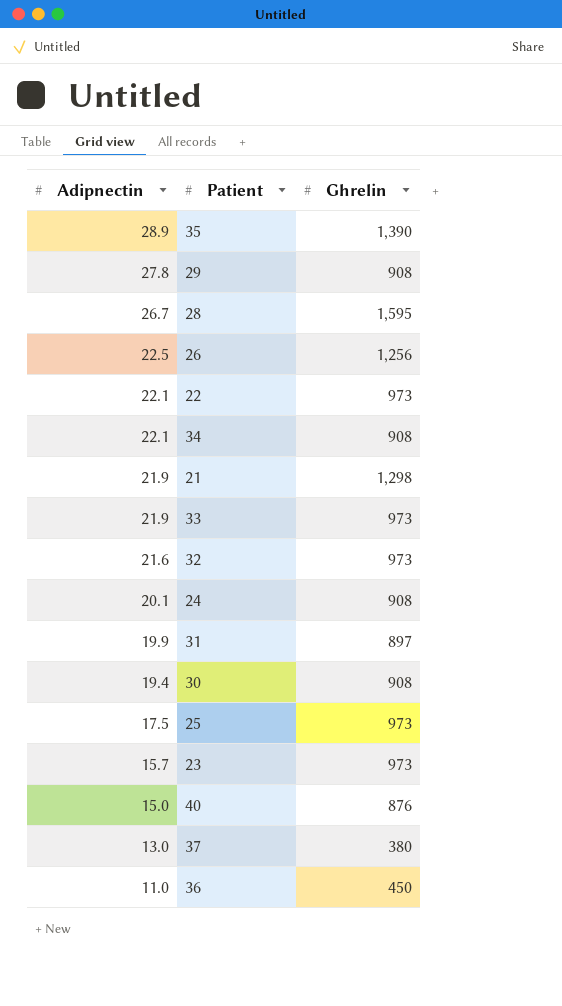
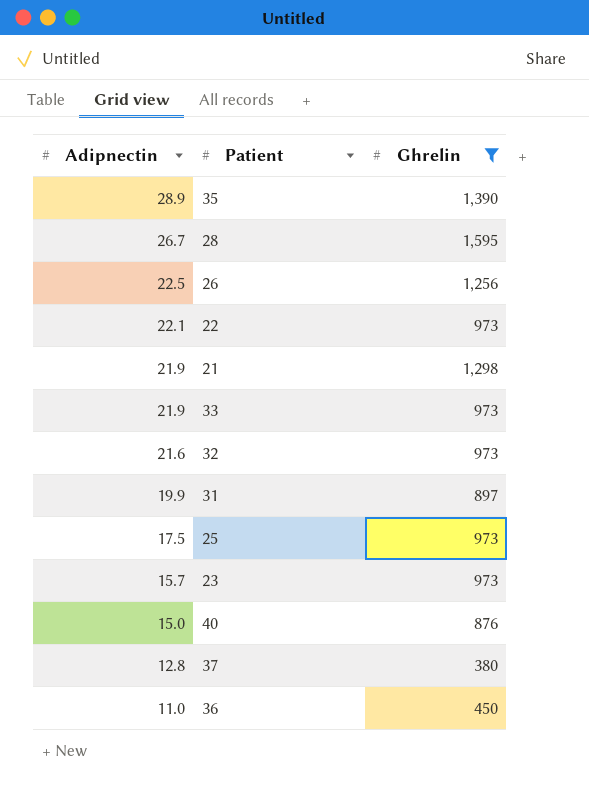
filter: none -> Ghrelin != 908
37 | Adipnectin: 13.0 -> 12.8

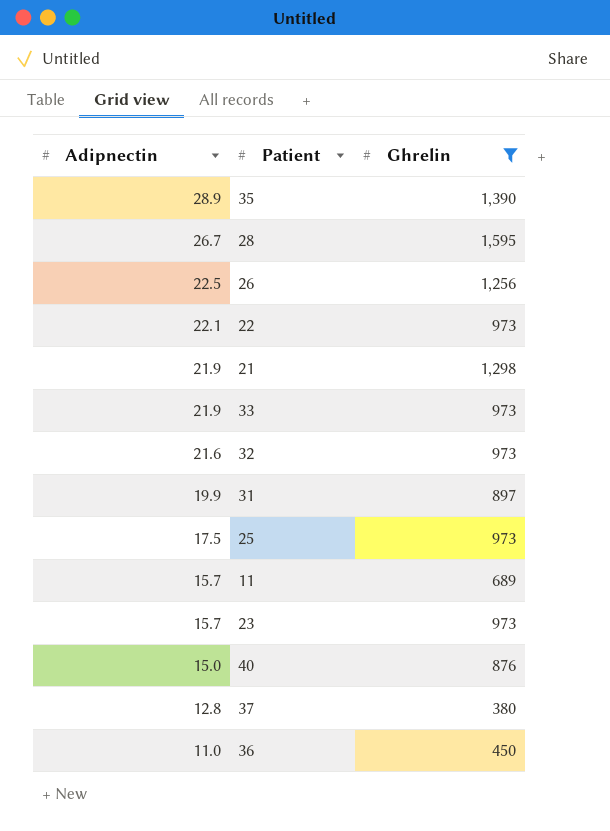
row 11: none -> 15.7 | 689

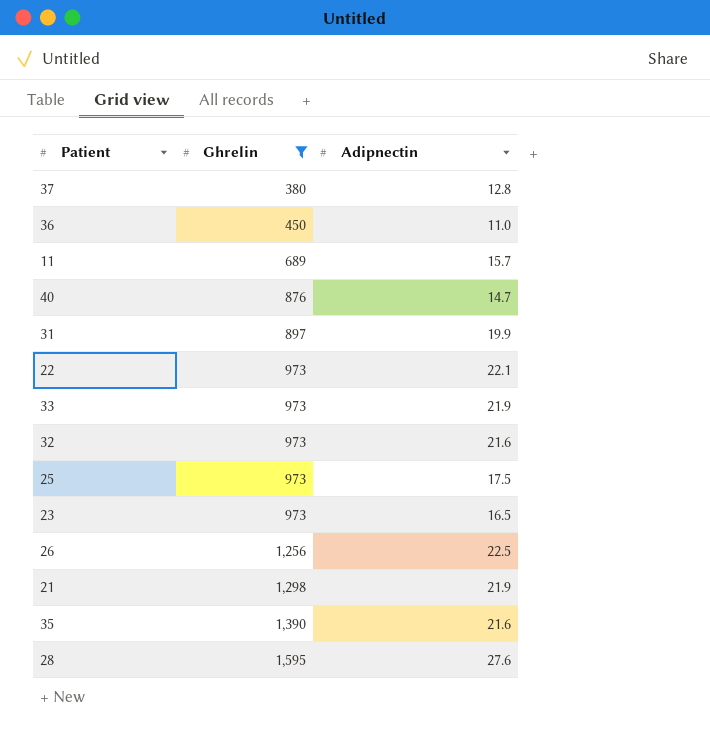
row order: Adipnectin descending -> Ghrelin ascending
column Adipnectin | position: 1 -> 3
40 | Adipnectin: 15.0 -> 14.7
23 | Adipnectin: 15.7 -> 16.5
35 | Adipnectin: 28.9 -> 21.6
28 | Adipnectin: 26.7 -> 27.6

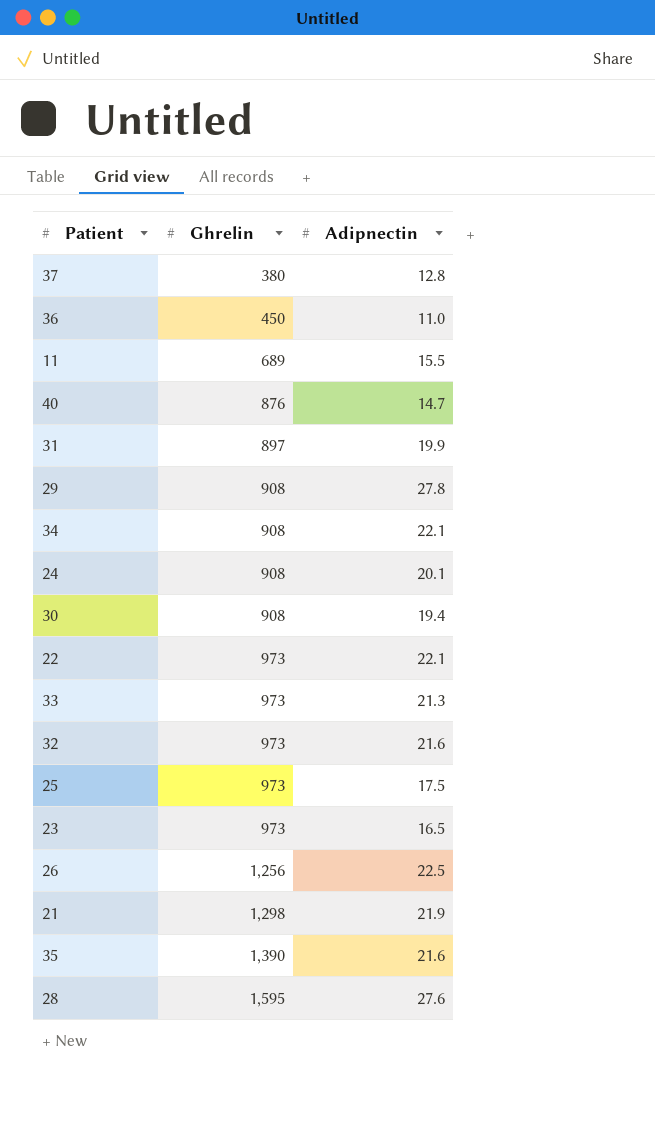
filter: Ghrelin != 908 -> none
11 | Adipnectin: 15.7 -> 15.5
33 | Adipnectin: 21.9 -> 21.3

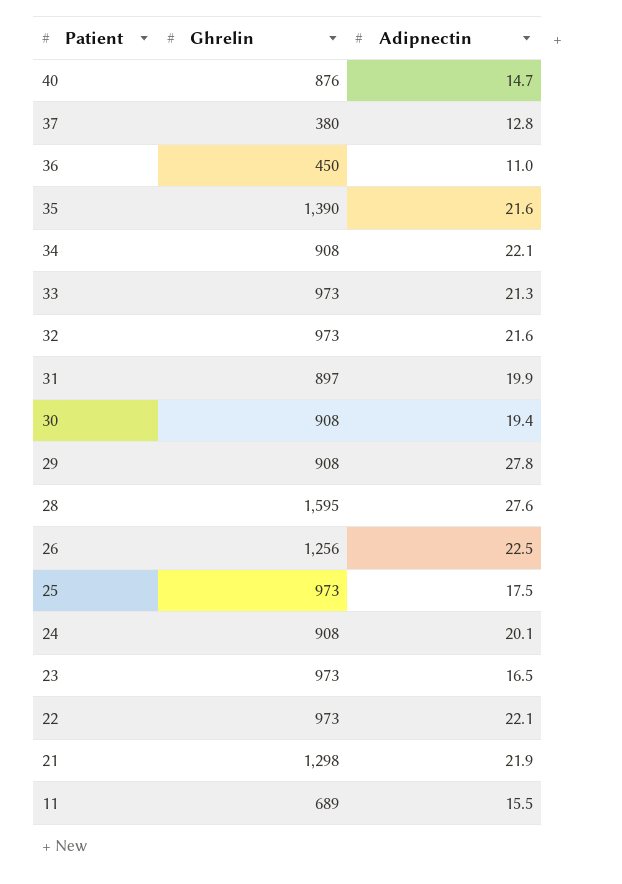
row order: Ghrelin ascending -> Patient descending

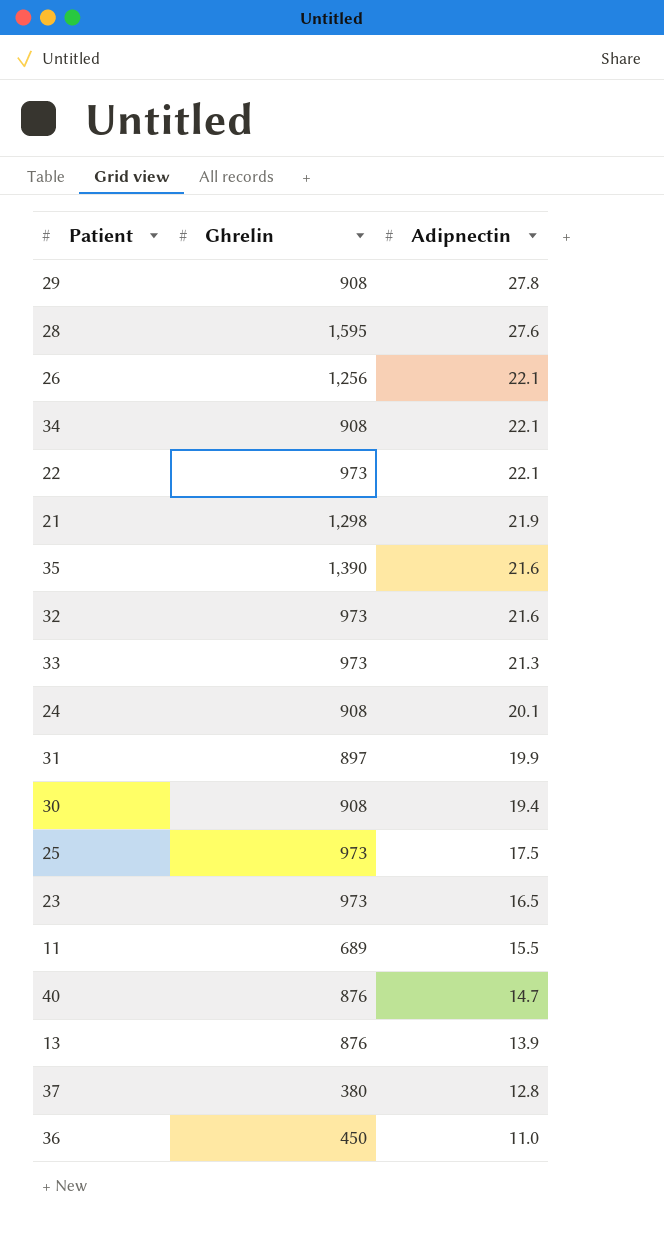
row order: Patient descending -> Adipnectin descending
26 | Adipnectin: 22.5 -> 22.1
row 13: none -> 876 | 13.9

